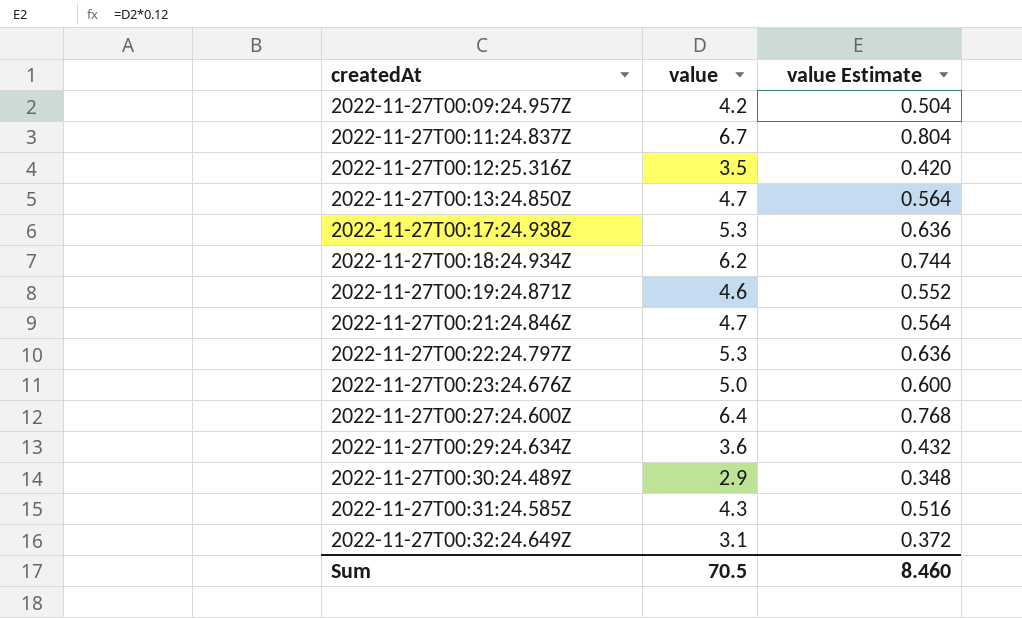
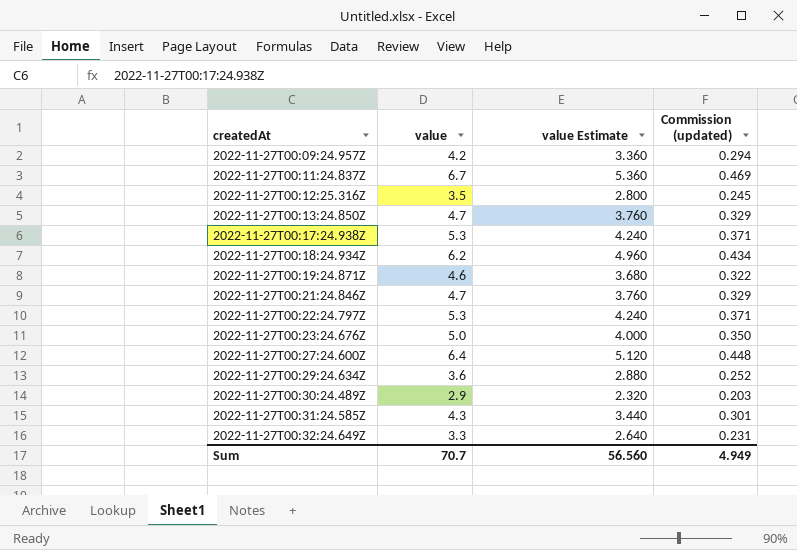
column value Estimate | formula: [value] * 0.12 -> [value] * 0.8
column Commission (updated) | formula: none -> [value] * 0.07
2022-11-27T00:32:24.649Z | value: 3.1 -> 3.3
Sum | value: 70.5 -> 70.7
Sum | value Estimate: 8.460 -> 56.560

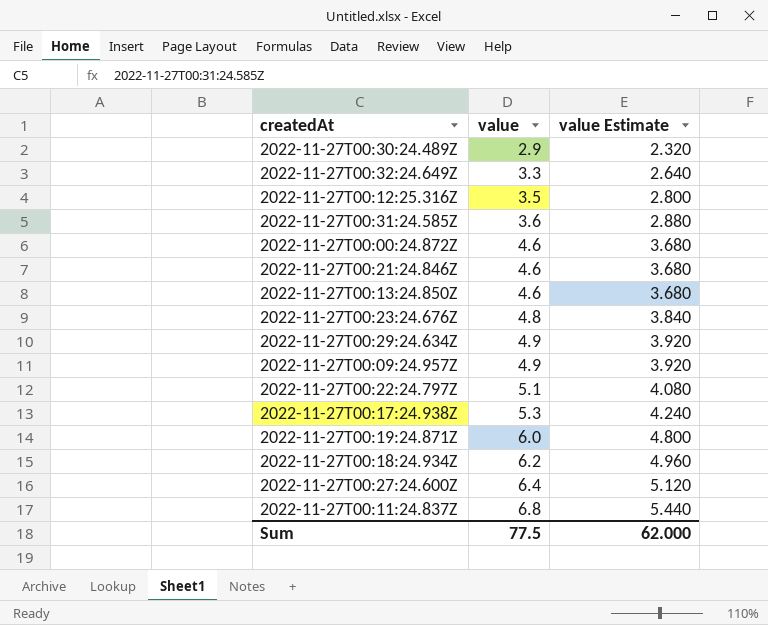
row order: createdAt ascending -> value ascending
column Commission (updated) | formula: [value] * 0.07 -> none
2022-11-27T00:31:24.585Z | value: 4.3 -> 3.6
2022-11-27T00:31:24.585Z | value Estimate: 3.440 -> 2.880
row 2022-11-27T00:00:24.872Z: none -> 4.6 | 3.680
2022-11-27T00:21:24.846Z | value: 4.7 -> 4.6
2022-11-27T00:21:24.846Z | value Estimate: 3.760 -> 3.680
2022-11-27T00:13:24.850Z | value: 4.7 -> 4.6
2022-11-27T00:13:24.850Z | value Estimate: 3.760 -> 3.680
2022-11-27T00:23:24.676Z | value: 5.0 -> 4.8
2022-11-27T00:23:24.676Z | value Estimate: 4.000 -> 3.840
2022-11-27T00:29:24.634Z | value: 3.6 -> 4.9
2022-11-27T00:29:24.634Z | value Estimate: 2.880 -> 3.920
2022-11-27T00:09:24.957Z | value: 4.2 -> 4.9
2022-11-27T00:09:24.957Z | value Estimate: 3.360 -> 3.920
2022-11-27T00:22:24.797Z | value: 5.3 -> 5.1
2022-11-27T00:22:24.797Z | value Estimate: 4.240 -> 4.080
2022-11-27T00:19:24.871Z | value: 4.6 -> 6.0
2022-11-27T00:19:24.871Z | value Estimate: 3.680 -> 4.800
2022-11-27T00:11:24.837Z | value: 6.7 -> 6.8
2022-11-27T00:11:24.837Z | value Estimate: 5.360 -> 5.440
Sum | value: 70.7 -> 77.5
Sum | value Estimate: 56.560 -> 62.000

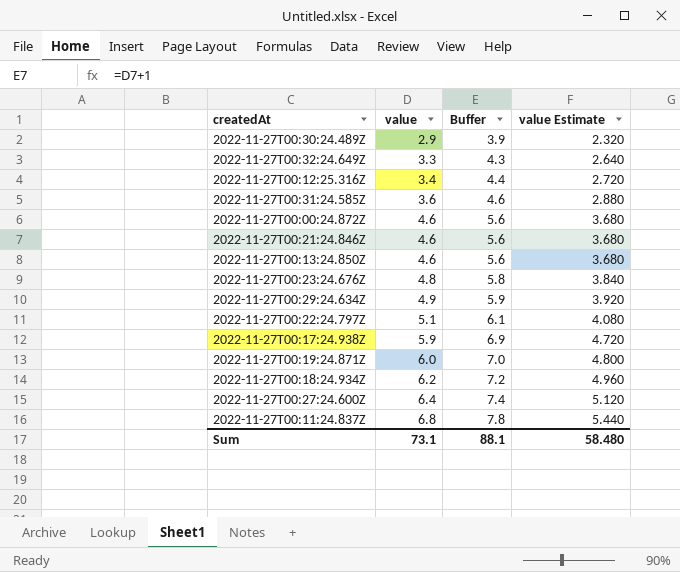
column Buffer | formula: none -> [value] + 1
row 2022-11-27T00:09:24.957Z: 4.9 | 3.920 -> none
2022-11-27T00:12:25.316Z | value: 3.5 -> 3.4
2022-11-27T00:12:25.316Z | value Estimate: 2.800 -> 2.720
2022-11-27T00:17:24.938Z | value: 5.3 -> 5.9
2022-11-27T00:17:24.938Z | value Estimate: 4.240 -> 4.720
Sum | value: 77.5 -> 73.1
Sum | value Estimate: 62.000 -> 58.480

